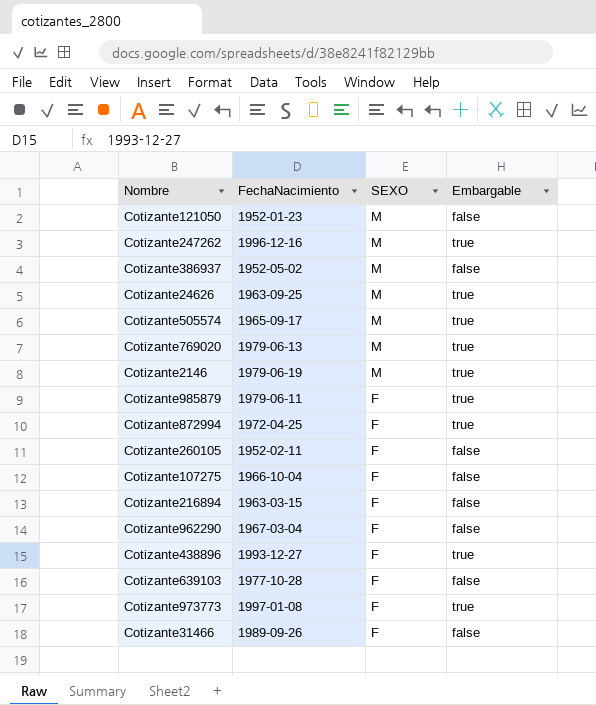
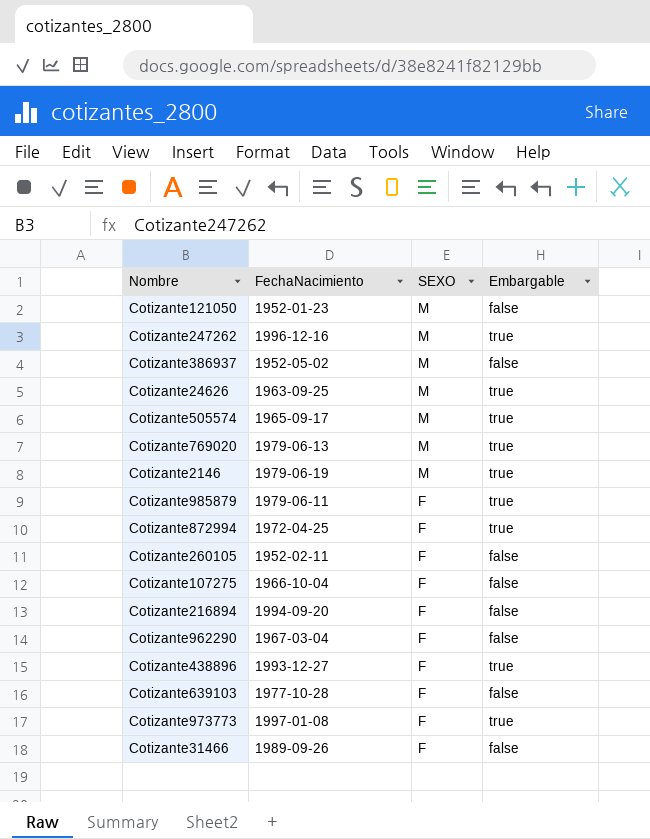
Cotizante216894 | FechaNacimiento: 1963-03-15 -> 1994-09-20

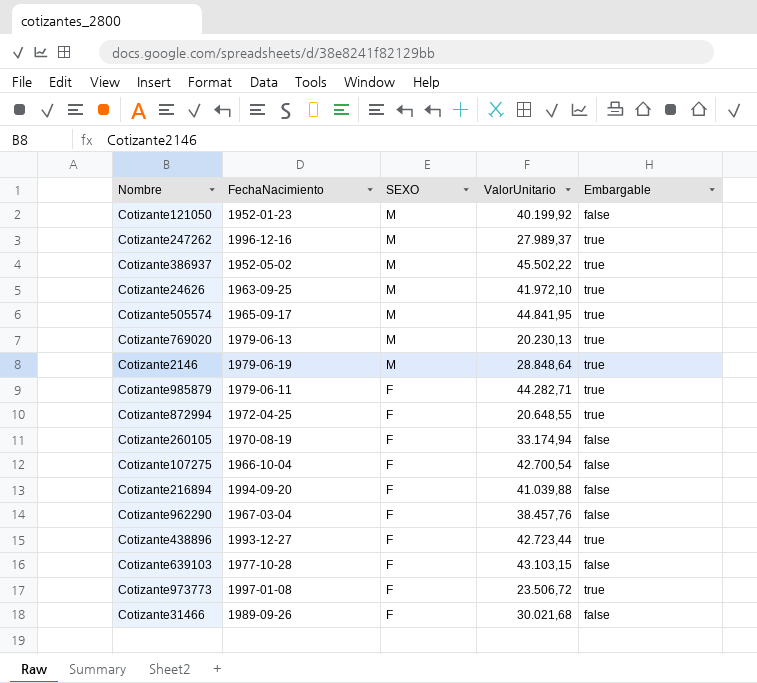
column ValorUnitario | position: none -> 4
Cotizante386937 | Embargable: false -> true
Cotizante260105 | FechaNacimiento: 1952-02-11 -> 1970-08-19

